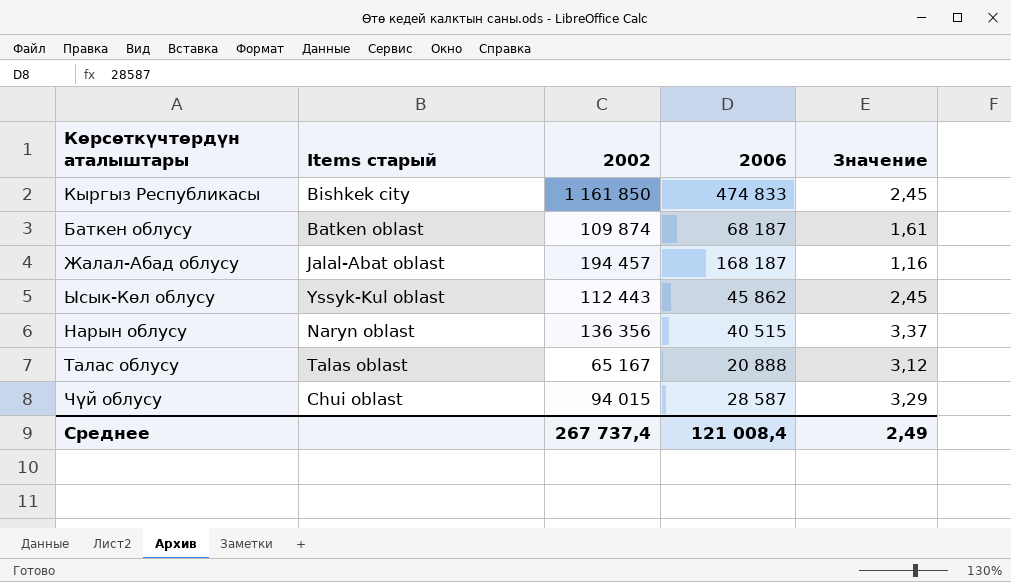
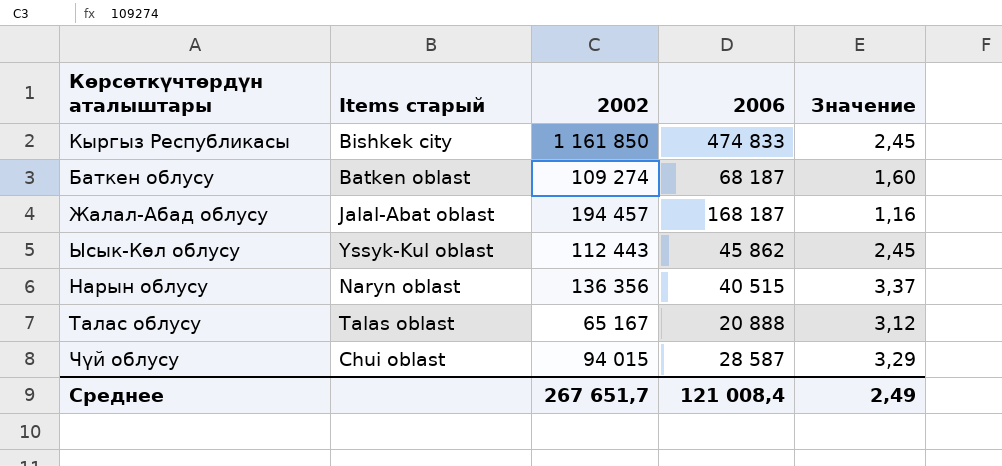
Баткен облусу | 2002: 109 874 -> 109 274
Баткен облусу | Значение: 1,61 -> 1,60
Среднее | 2002: 267 737,4 -> 267 651,7

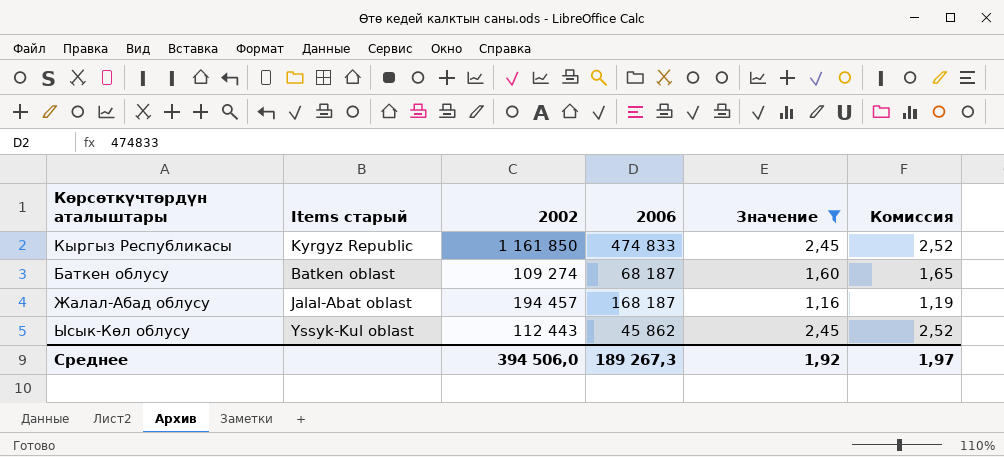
filter: none -> Значение <= 2,45
column Комиссия | formula: none -> [Значение] * 1,03
Кыргыз Республикасы | Items старый: Bishkek city -> Kyrgyz Republic
Среднее | 2002: 267 651,7 -> 394 506,0
Среднее | 2006: 121 008,4 -> 189 267,3
Среднее | Значение: 2,49 -> 1,92

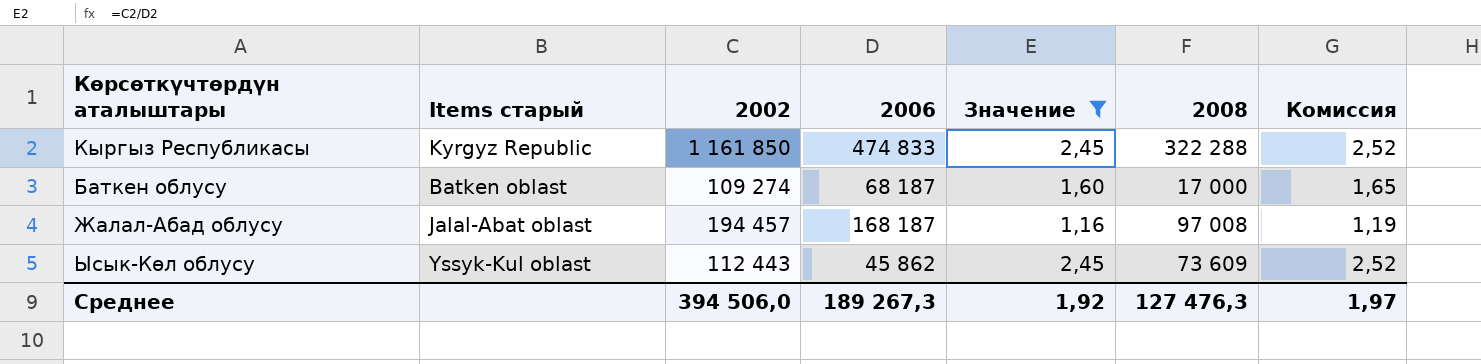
column 2008 | position: none -> 6

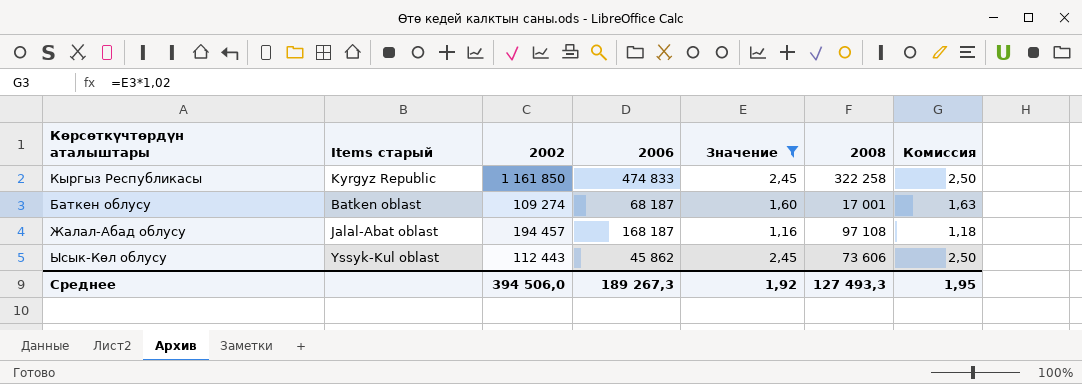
column Комиссия | formula: [Значение] * 1,03 -> [Значение] * 1,02
Кыргыз Республикасы | 2008: 322 288 -> 322 258
Баткен облусу | 2008: 17 000 -> 17 001
Жалал-Абад облусу | 2008: 97 008 -> 97 108
Ысык-Көл облусу | 2008: 73 609 -> 73 606
Среднее | 2008: 127 476,3 -> 127 493,3
Среднее | Комиссия: 1,97 -> 1,95

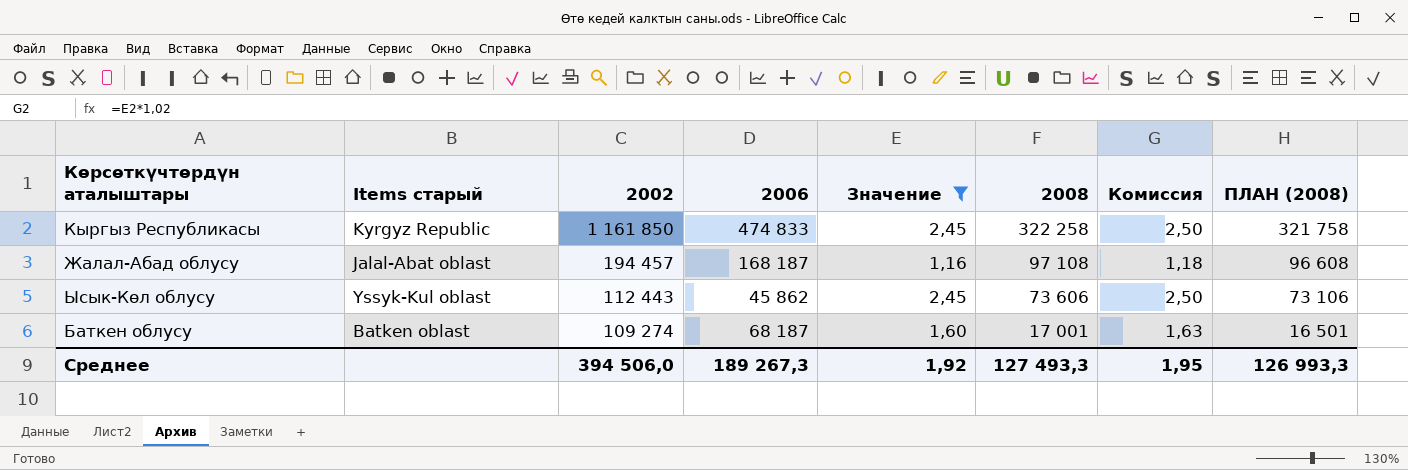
row order: none -> 2002 descending
column ПЛАН (2008) | formula: none -> [2008] - 500

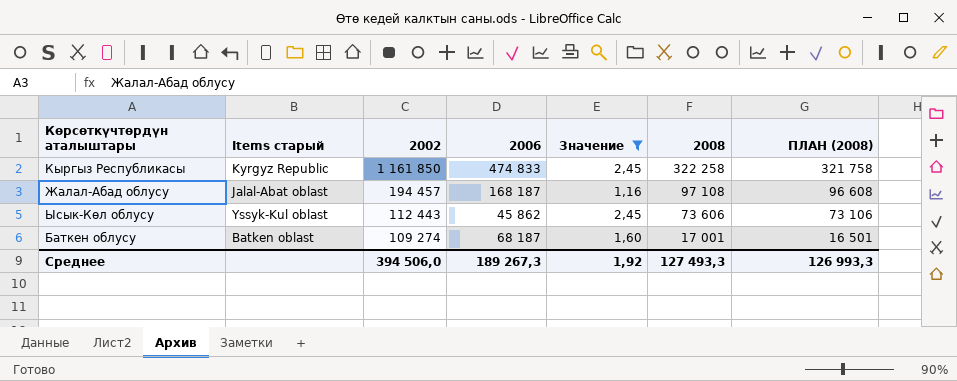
column Комиссия | formula: [Значение] * 1,02 -> none

